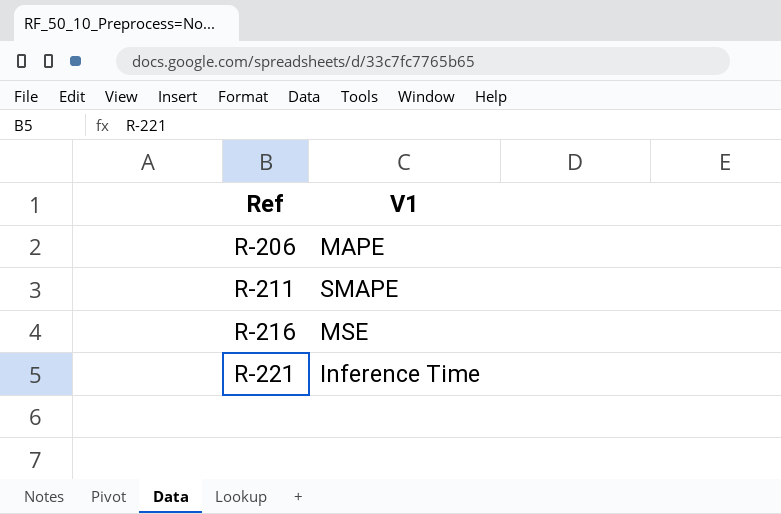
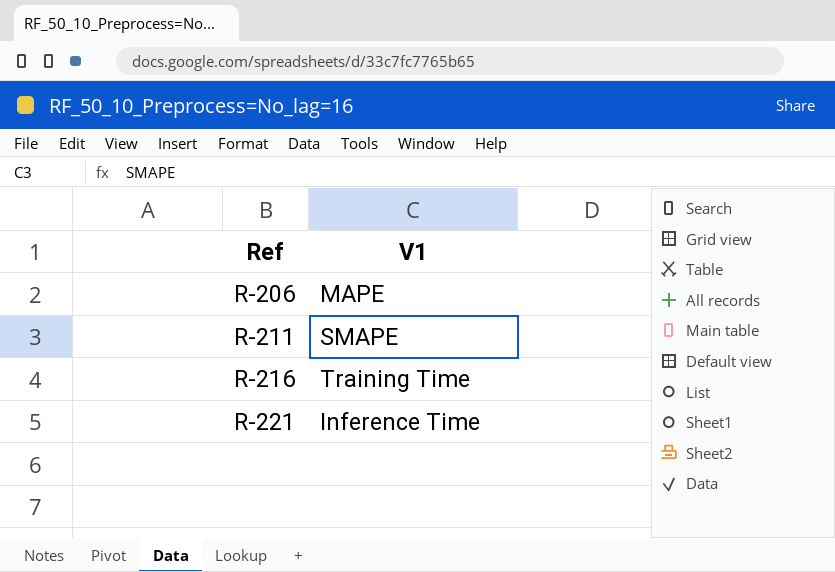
R-216 | V1: MSE -> Training Time

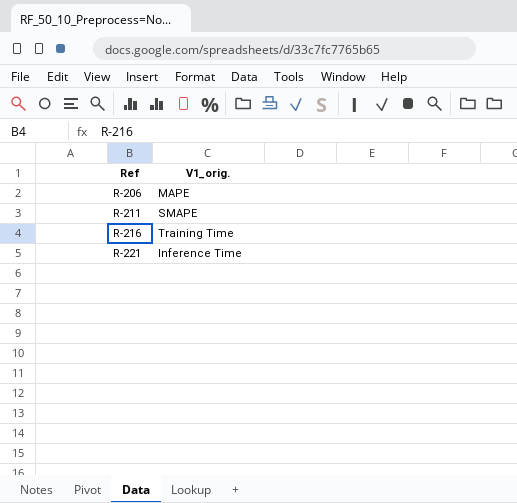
column name: V1 -> V1_orig.

